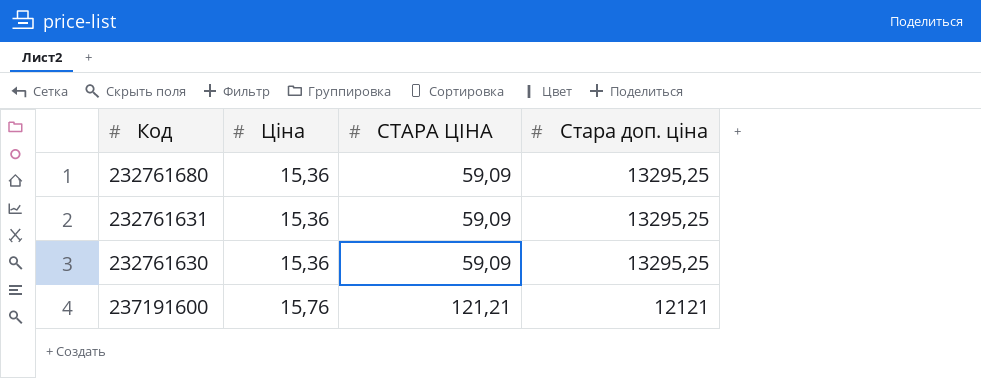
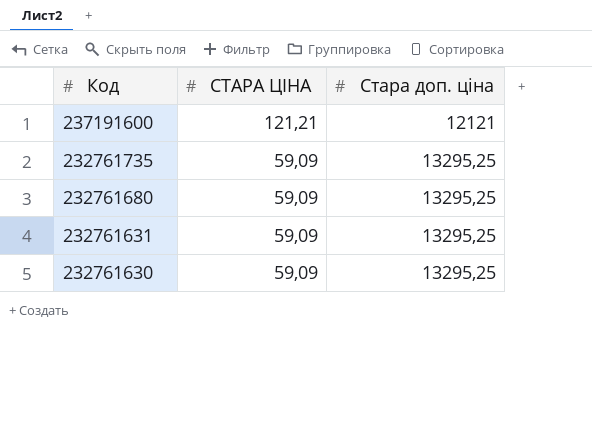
row order: Ціна ascending -> Код descending
column Ціна | position: 2 -> none
row 232761735: none -> 59,09 | 13295,25

